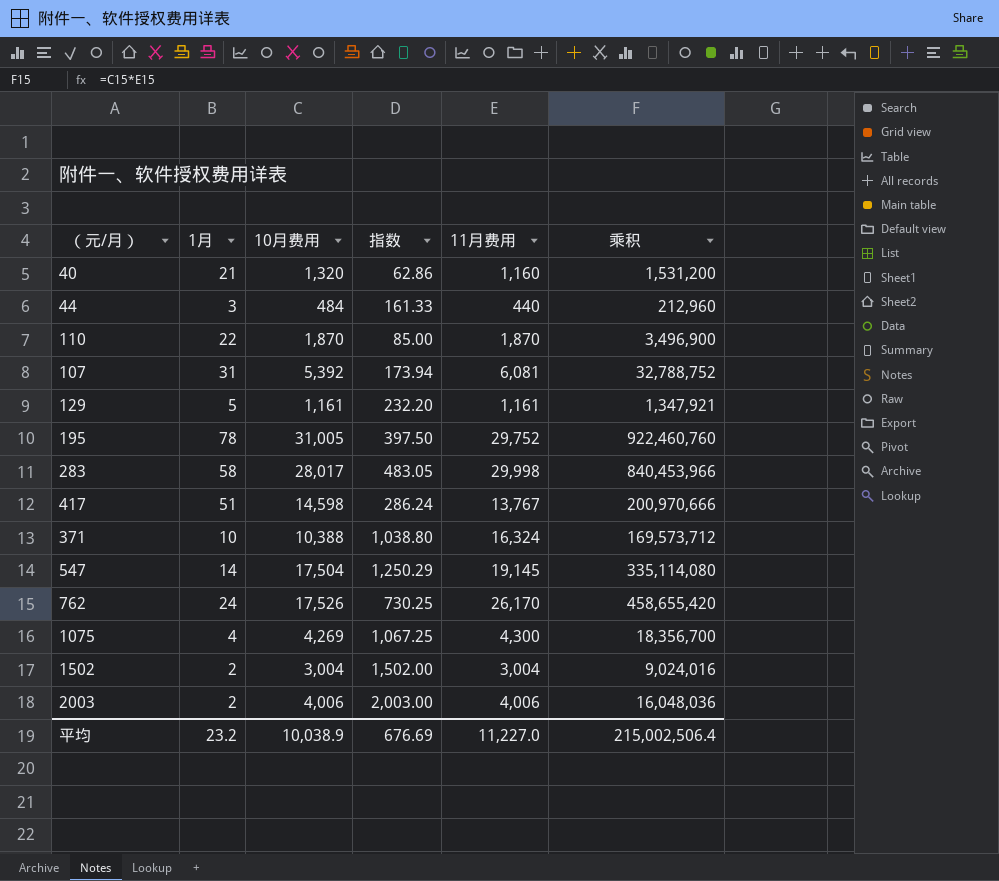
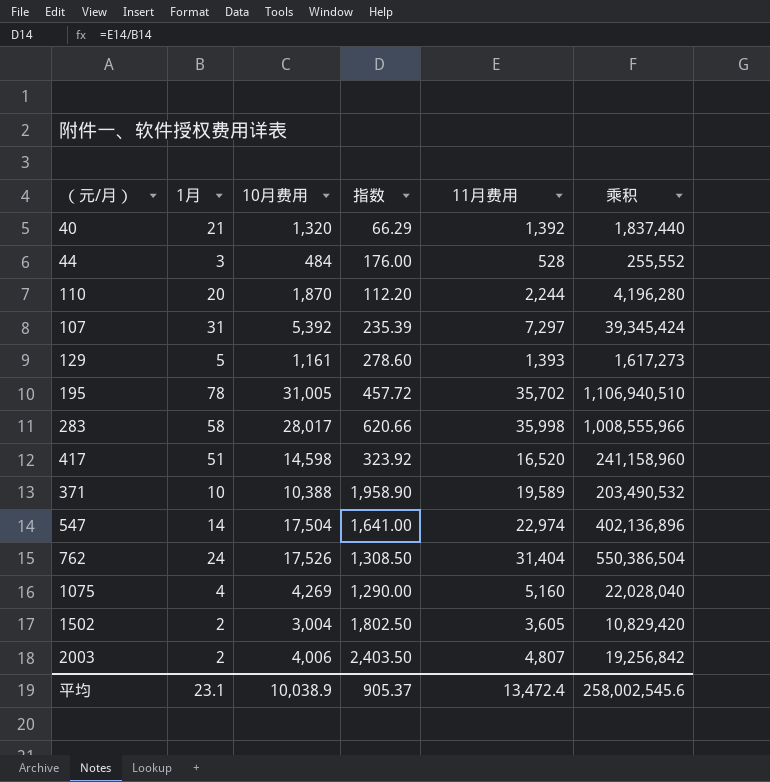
column 指数 | formula: [10月费用] / [1月] -> [11月费用] / [1月]
40 | 11月费用: 1,160 -> 1,392
40 | 乘积: 1,531,200 -> 1,837,440
44 | 11月费用: 440 -> 528
44 | 乘积: 212,960 -> 255,552
110 | 1月: 22 -> 20
110 | 11月费用: 1,870 -> 2,244
110 | 乘积: 3,496,900 -> 4,196,280
107 | 11月费用: 6,081 -> 7,297
107 | 乘积: 32,788,752 -> 39,345,424
129 | 11月费用: 1,161 -> 1,393
129 | 乘积: 1,347,921 -> 1,617,273
195 | 11月费用: 29,752 -> 35,702
195 | 乘积: 922,460,760 -> 1,106,940,510
283 | 11月费用: 29,998 -> 35,998
283 | 乘积: 840,453,966 -> 1,008,555,966
417 | 11月费用: 13,767 -> 16,520
417 | 乘积: 200,970,666 -> 241,158,960
371 | 11月费用: 16,324 -> 19,589
371 | 乘积: 169,573,712 -> 203,490,532
547 | 11月费用: 19,145 -> 22,974
547 | 乘积: 335,114,080 -> 402,136,896
762 | 11月费用: 26,170 -> 31,404
762 | 乘积: 458,655,420 -> 550,386,504
1075 | 11月费用: 4,300 -> 5,160
1075 | 乘积: 18,356,700 -> 22,028,040
1502 | 11月费用: 3,004 -> 3,605
1502 | 乘积: 9,024,016 -> 10,829,420
2003 | 11月费用: 4,006 -> 4,807
2003 | 乘积: 16,048,036 -> 19,256,842
平均 | 1月: 23.2 -> 23.1
平均 | 指数: 676.69 -> 905.37
平均 | 11月费用: 11,227.0 -> 13,472.4
平均 | 乘积: 215,002,506.4 -> 258,002,545.6

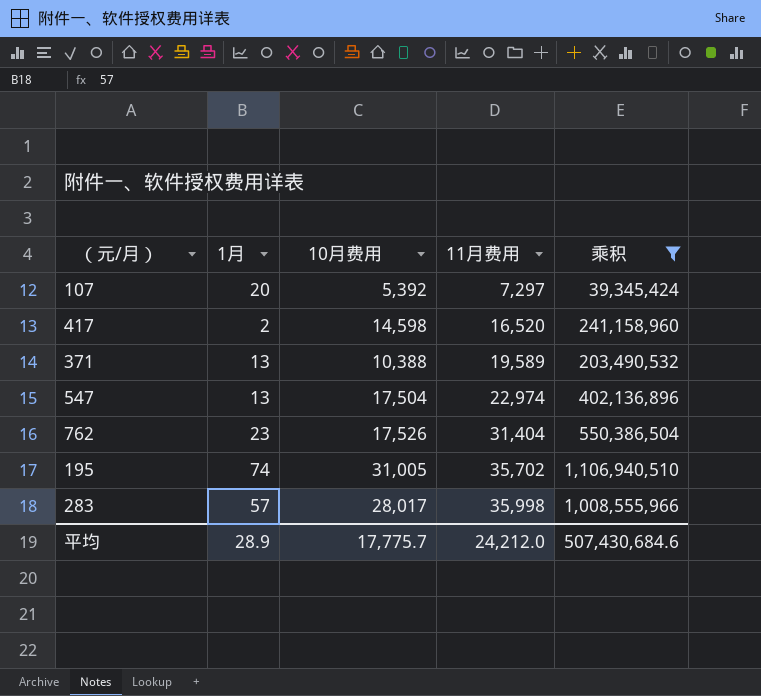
filter: none -> 乘积 >= 39,345,424
row order: none -> 11月费用 ascending
column 指数 | formula: [11月费用] / [1月] -> none
107 | 1月: 31 -> 20
417 | 1月: 51 -> 2
371 | 1月: 10 -> 13
547 | 1月: 14 -> 13
762 | 1月: 24 -> 23
195 | 1月: 78 -> 74
283 | 1月: 58 -> 57
平均 | 1月: 23.1 -> 28.9
平均 | 10月费用: 10,038.9 -> 17,775.7
平均 | 11月费用: 13,472.4 -> 24,212.0
平均 | 乘积: 258,002,545.6 -> 507,430,684.6

